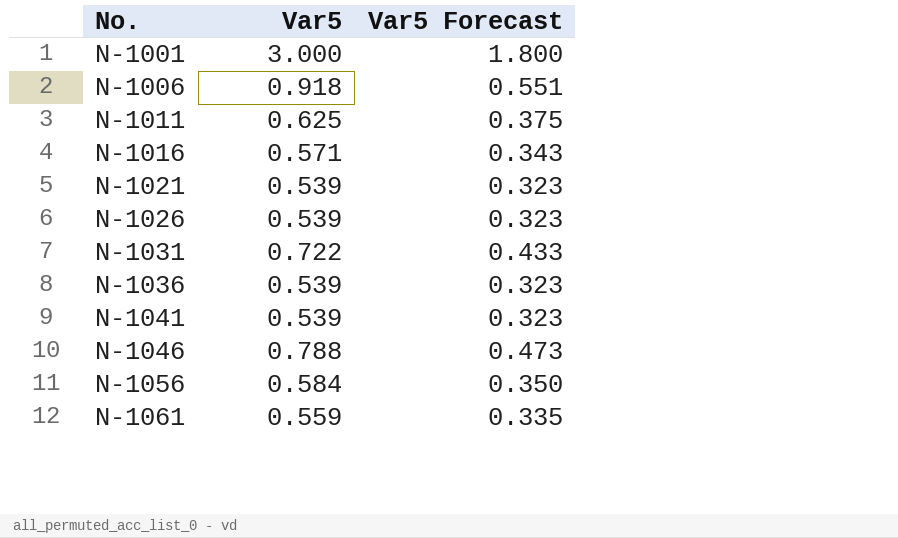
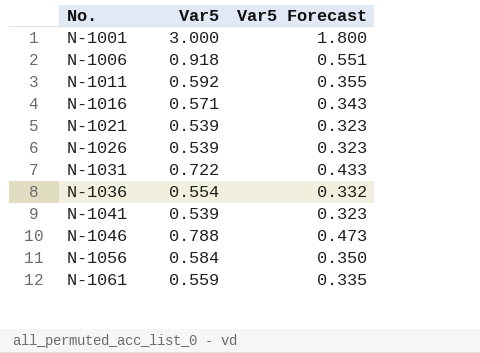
N-1011 | Var5: 0.625 -> 0.592
N-1011 | Var5 Forecast: 0.375 -> 0.355
N-1036 | Var5: 0.539 -> 0.554
N-1036 | Var5 Forecast: 0.323 -> 0.332

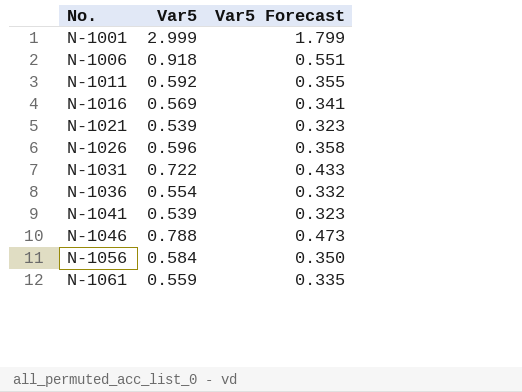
N-1001 | Var5: 3.000 -> 2.999
N-1001 | Var5 Forecast: 1.800 -> 1.799
N-1016 | Var5: 0.571 -> 0.569
N-1016 | Var5 Forecast: 0.343 -> 0.341
N-1026 | Var5: 0.539 -> 0.596
N-1026 | Var5 Forecast: 0.323 -> 0.358

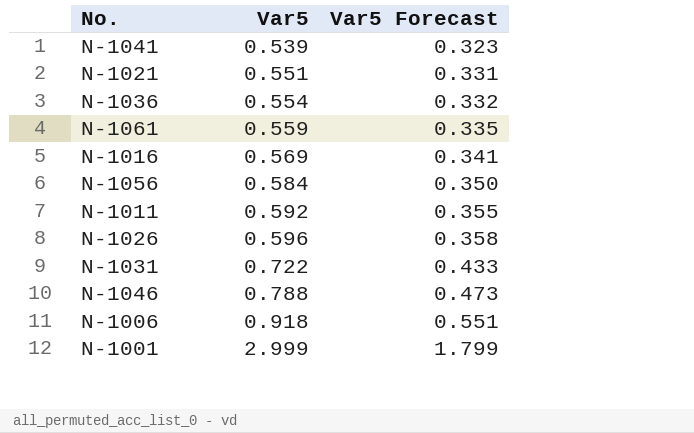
row order: No. ascending -> Var5 ascending
N-1021 | Var5: 0.539 -> 0.551
N-1021 | Var5 Forecast: 0.323 -> 0.331

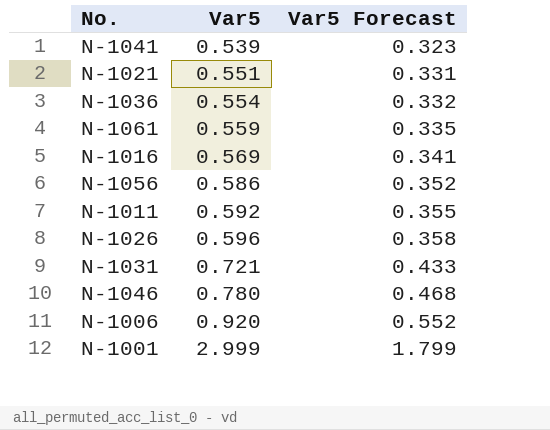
N-1056 | Var5: 0.584 -> 0.586
N-1056 | Var5 Forecast: 0.350 -> 0.352
N-1031 | Var5: 0.722 -> 0.721
N-1046 | Var5: 0.788 -> 0.780
N-1046 | Var5 Forecast: 0.473 -> 0.468
N-1006 | Var5: 0.918 -> 0.920
N-1006 | Var5 Forecast: 0.551 -> 0.552

